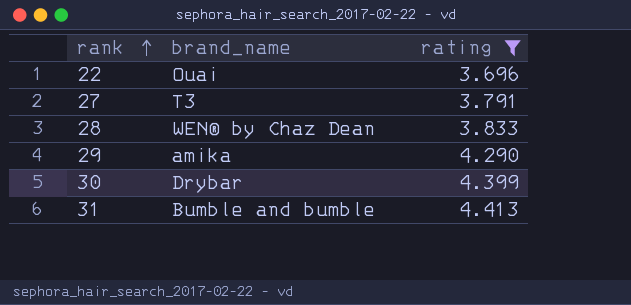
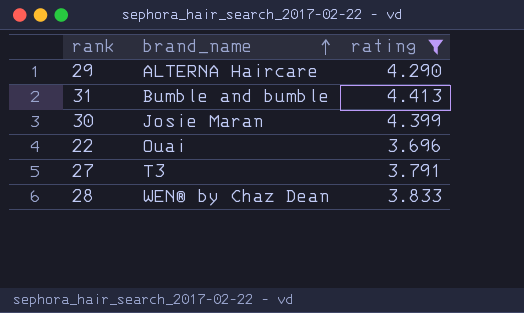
row order: rank ascending -> brand_name ascending
29 | brand_name: amika -> ALTERNA Haircare
30 | brand_name: Drybar -> Josie Maran

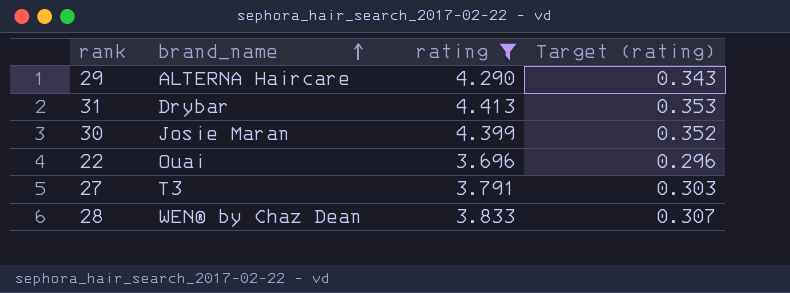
column Target (rating) | formula: none -> [rating] * 0.08
31 | brand_name: Bumble and bumble -> Drybar

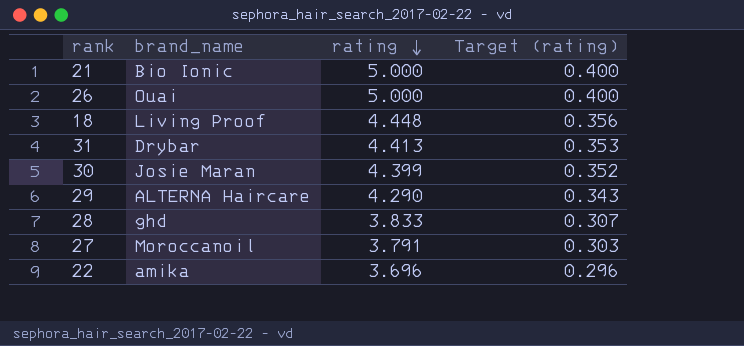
filter: rating <= 4.413 -> none
row order: brand_name ascending -> rating descending
28 | brand_name: WEN® by Chaz Dean -> ghd
27 | brand_name: T3 -> Moroccanoil
22 | brand_name: Ouai -> amika

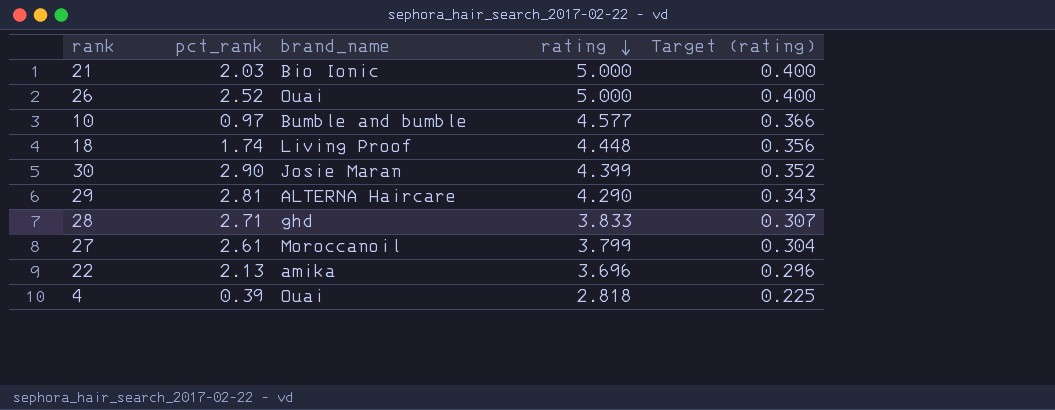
column pct_rank | position: none -> 2
row 31: Drybar | 4.413 | 0.353 -> none
row 10: none -> 0.97 | Bumble and bumble | 4.577 | 0.366
27 | rating: 3.791 -> 3.799
27 | Target (rating): 0.303 -> 0.304
row 4: none -> 0.39 | Ouai | 2.818 | 0.225

